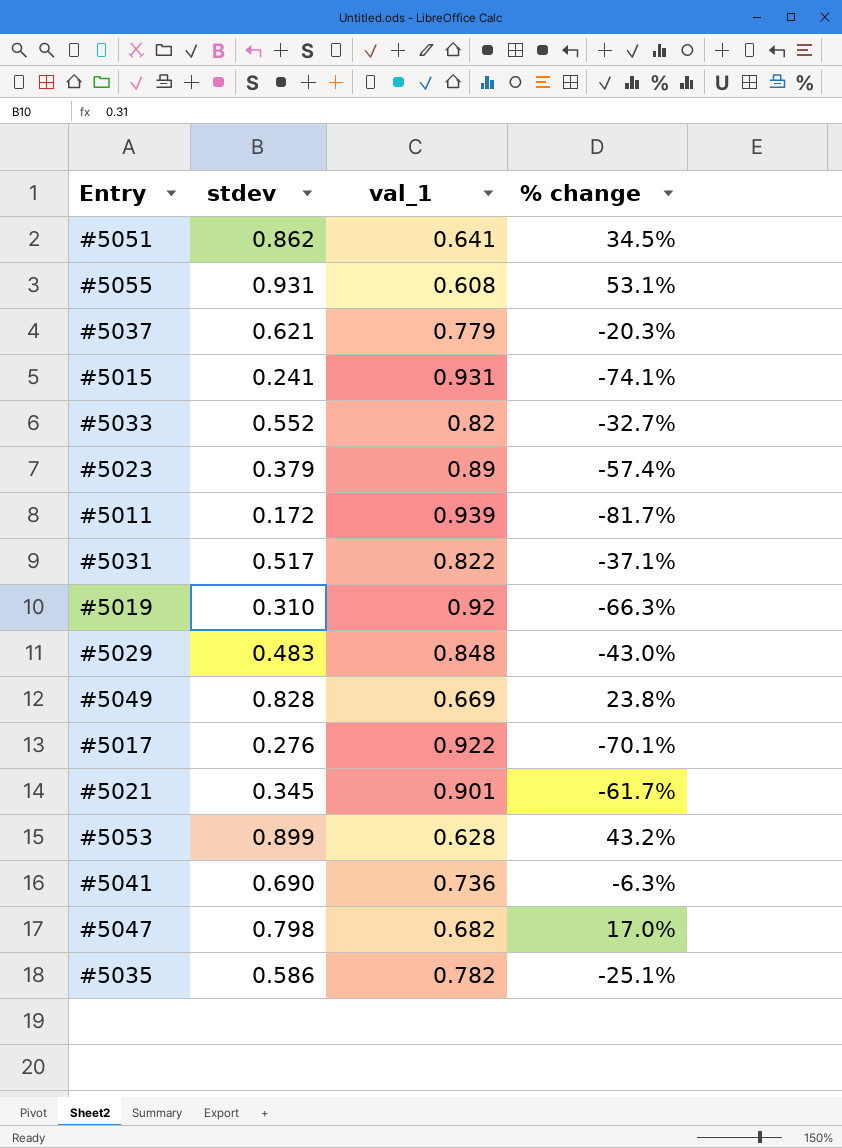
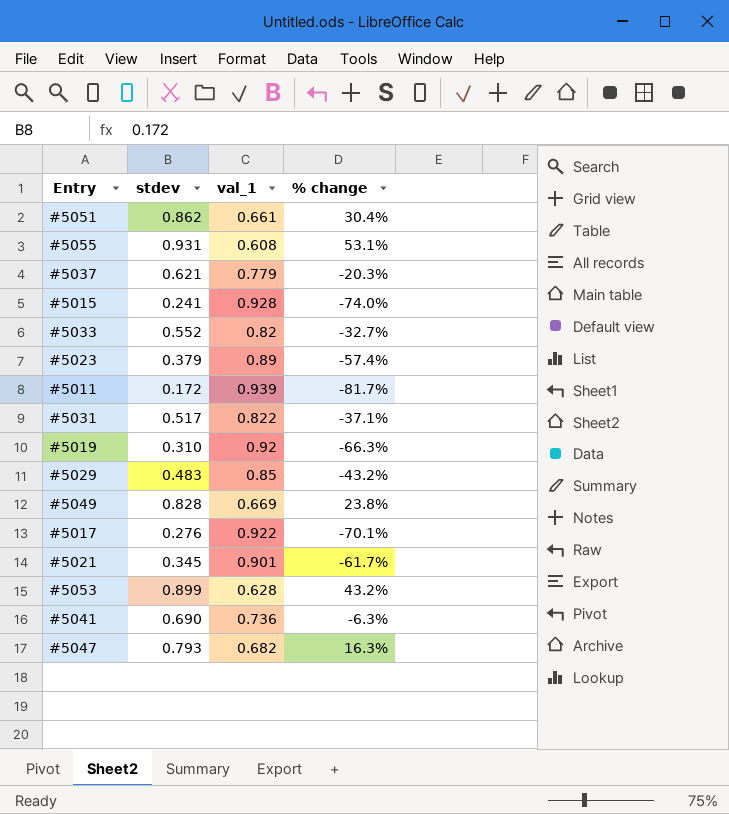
row #5035: 0.586 | 0.782 | -25.1% -> none
#5051 | val_1: 0.641 -> 0.661
#5051 | % change: 34.5% -> 30.4%
#5015 | val_1: 0.931 -> 0.928
#5015 | % change: -74.1% -> -74.0%
#5029 | val_1: 0.848 -> 0.85
#5029 | % change: -43.0% -> -43.2%
#5047 | stdev: 0.798 -> 0.793
#5047 | % change: 17.0% -> 16.3%

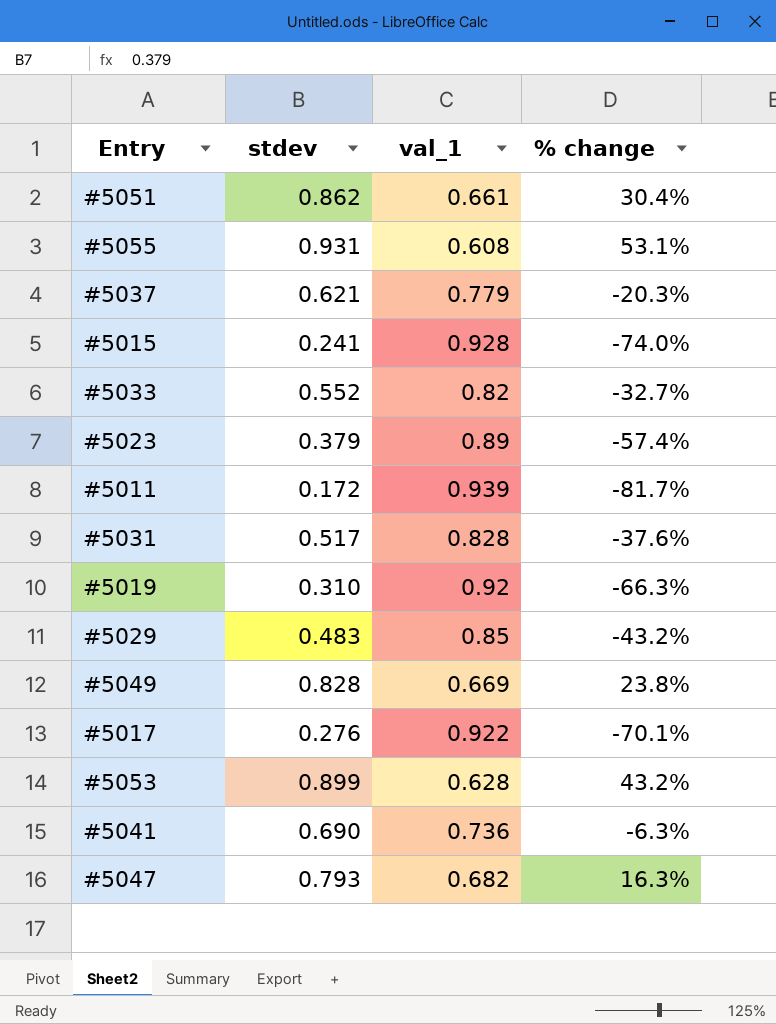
row #5021: 0.345 | 0.901 | -61.7% -> none
#5031 | val_1: 0.822 -> 0.828
#5031 | % change: -37.1% -> -37.6%

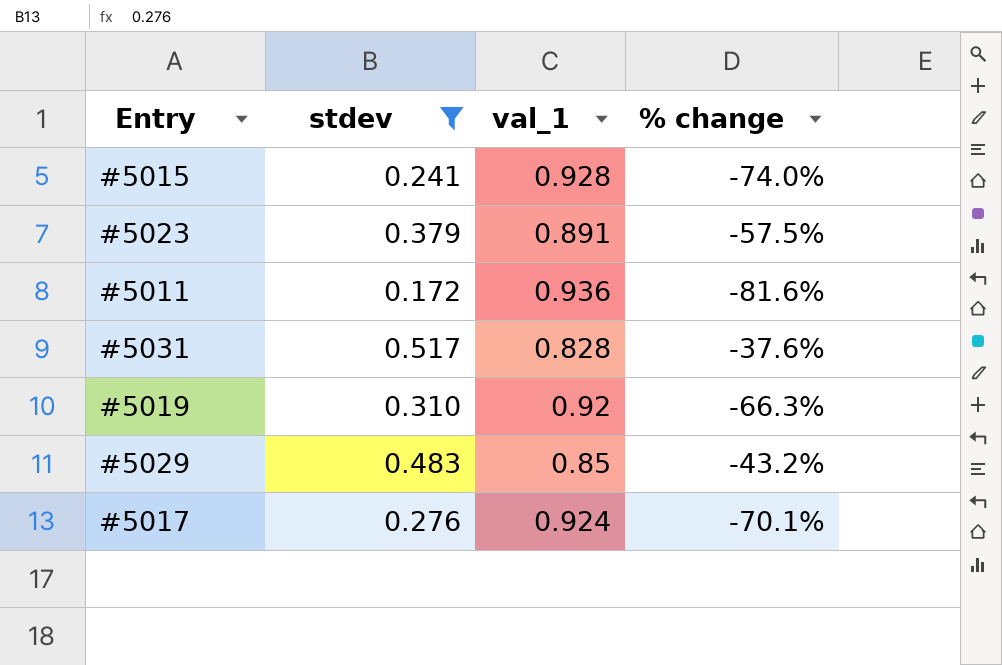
filter: none -> stdev <= 0.517
#5023 | val_1: 0.89 -> 0.891
#5023 | % change: -57.4% -> -57.5%
#5011 | val_1: 0.939 -> 0.936
#5011 | % change: -81.7% -> -81.6%
#5017 | val_1: 0.922 -> 0.924

